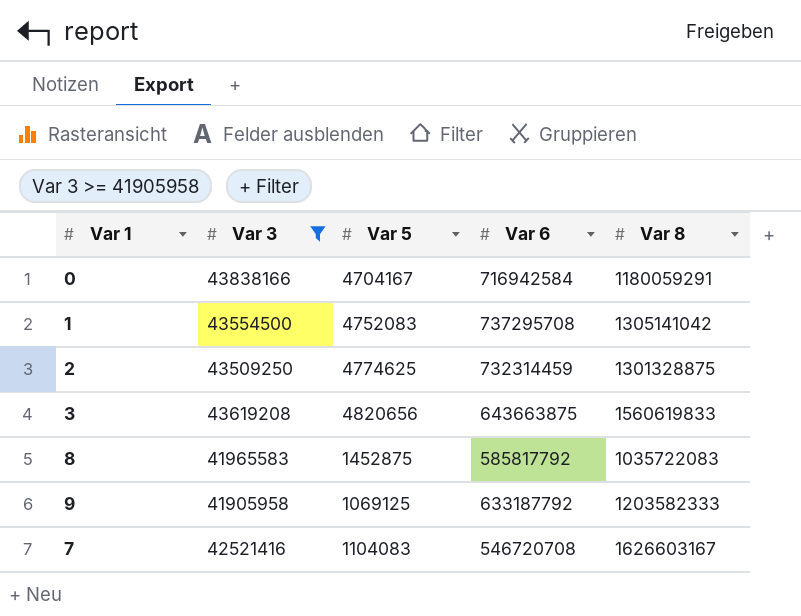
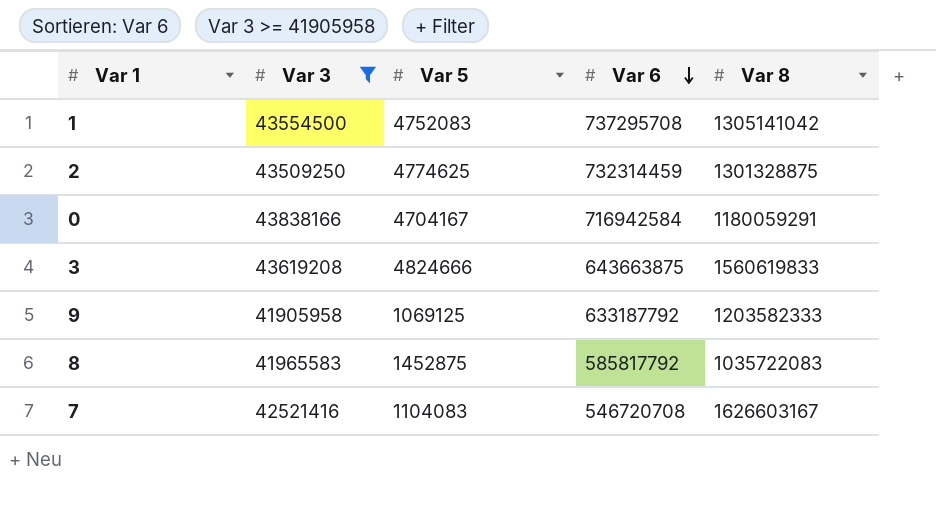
row order: none -> Var 6 descending
3 | Var 5: 4820656 -> 4824666

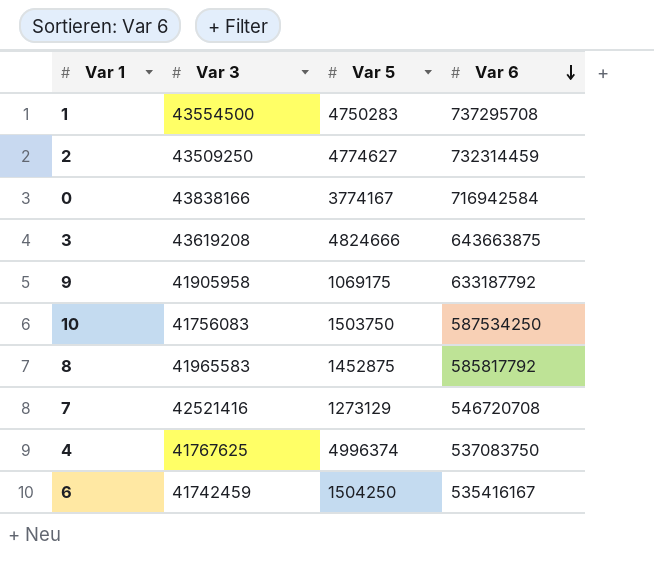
filter: Var 3 >= 41905958 -> none
column Var 8 | position: 5 -> none
1 | Var 5: 4752083 -> 4750283
2 | Var 5: 4774625 -> 4774627
0 | Var 5: 4704167 -> 3774167
9 | Var 5: 1069125 -> 1069175
7 | Var 5: 1104083 -> 1273129

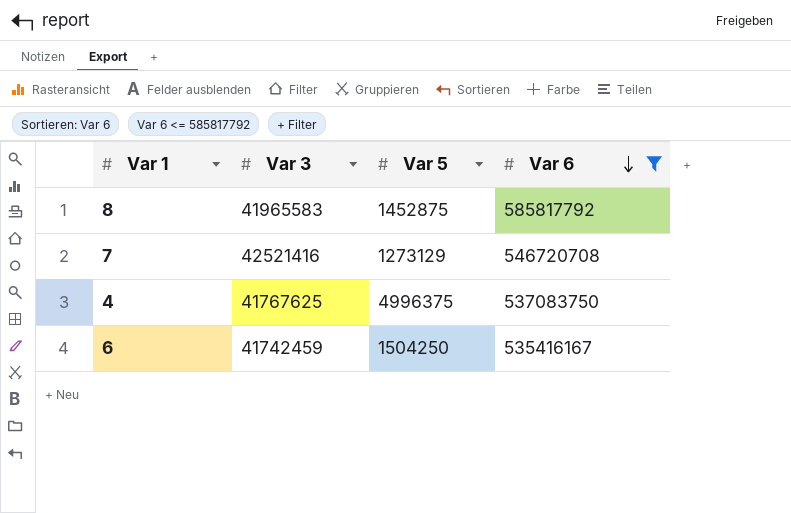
filter: none -> Var 6 <= 585817792
4 | Var 5: 4996374 -> 4996375

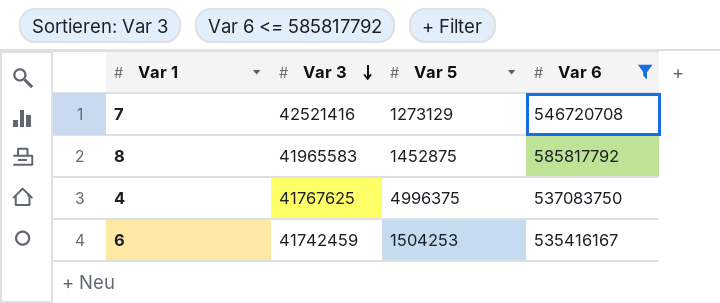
row order: Var 6 descending -> Var 3 descending
6 | Var 5: 1504250 -> 1504253

